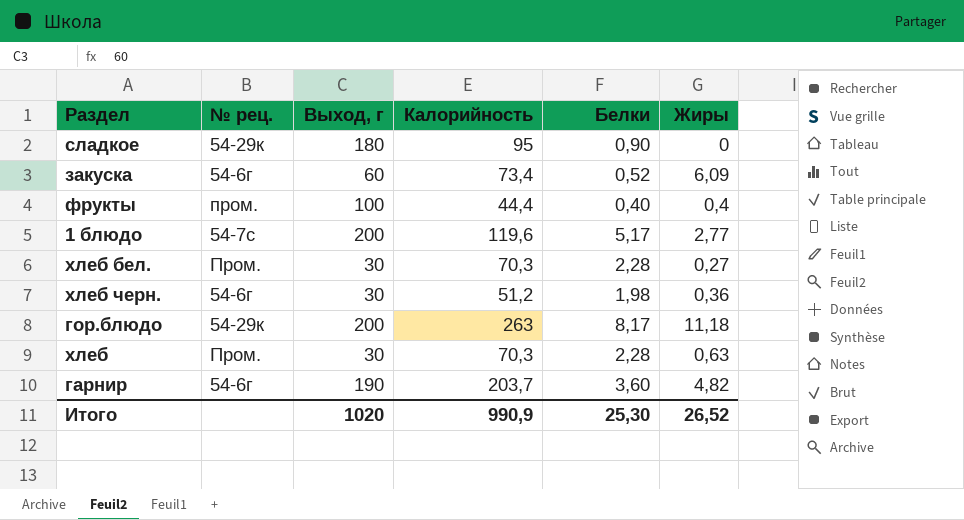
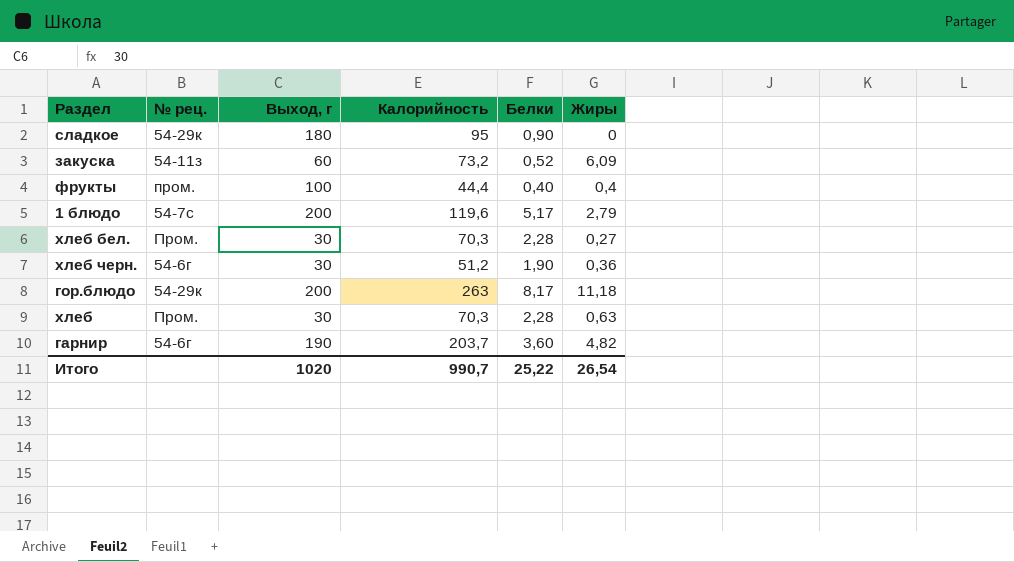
закуска | № рец.: 54-6г -> 54-11з
закуска | Калорийность: 73,4 -> 73,2
1 блюдо | Жиры: 2,77 -> 2,79
хлеб черн. | Белки: 1,98 -> 1,90
Итого | Калорийность: 990,9 -> 990,7
Итого | Белки: 25,30 -> 25,22
Итого | Жиры: 26,52 -> 26,54

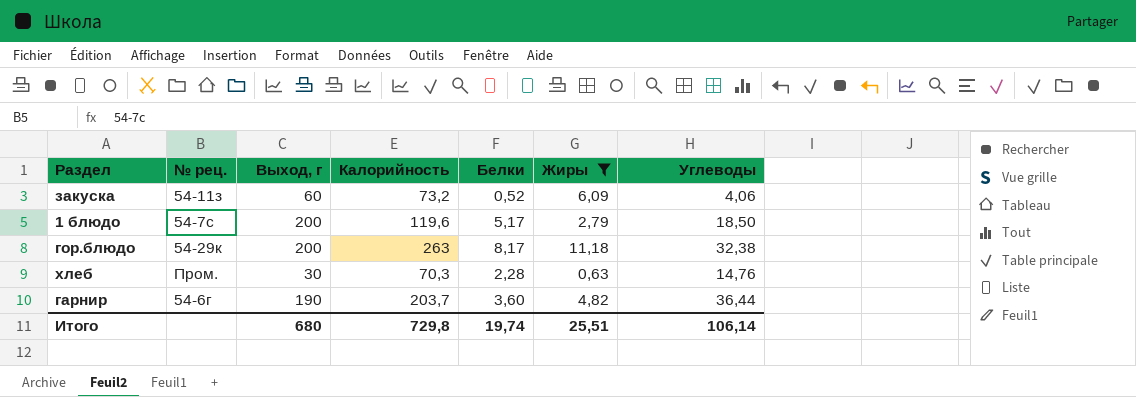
filter: none -> Жиры >= 0,63
column Углеводы | position: none -> 7
Итого | Выход, г: 1020 -> 680
Итого | Калорийность: 990,7 -> 729,8
Итого | Белки: 25,22 -> 19,74
Итого | Жиры: 26,54 -> 25,51

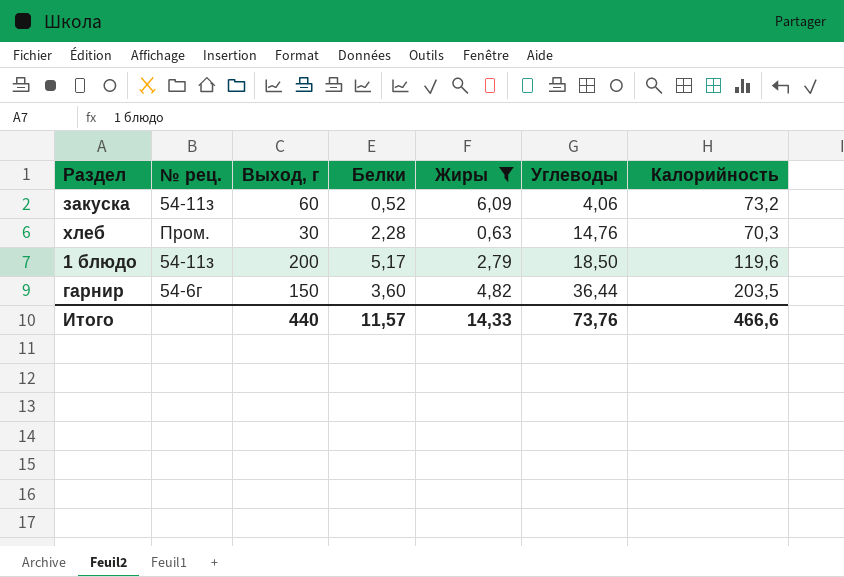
row order: none -> Углеводы ascending
column Калорийность | position: 4 -> 7
row гор.блюдо: 54-29к | 200 | 263 | 8,17 | 11,18 | 32,38 -> none
1 блюдо | № рец.: 54-7с -> 54-11з
гарнир | Выход, г: 190 -> 150
гарнир | Калорийность: 203,7 -> 203,5
Итого | Выход, г: 680 -> 440
Итого | Белки: 19,74 -> 11,57
Итого | Жиры: 25,51 -> 14,33
Итого | Углеводы: 106,14 -> 73,76
Итого | Калорийность: 729,8 -> 466,6

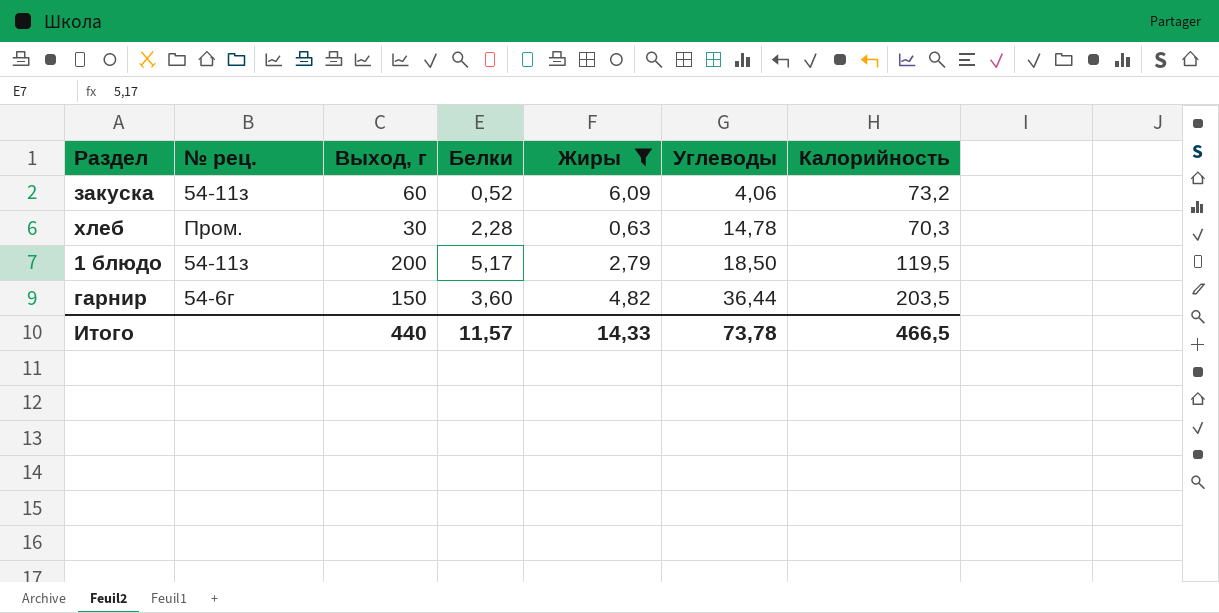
хлеб | Углеводы: 14,76 -> 14,78
1 блюдо | Калорийность: 119,6 -> 119,5
Итого | Углеводы: 73,76 -> 73,78
Итого | Калорийность: 466,6 -> 466,5

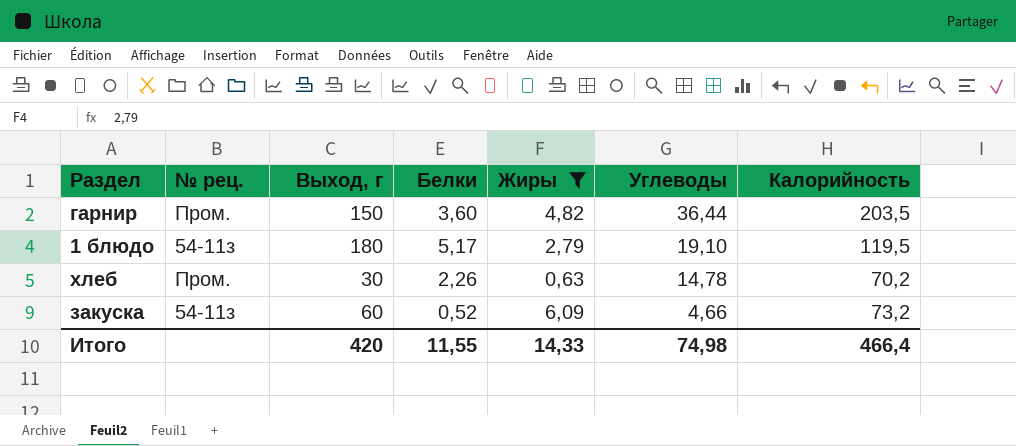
row order: Углеводы ascending -> Углеводы descending
гарнир | № рец.: 54-6г -> Пром.
1 блюдо | Выход, г: 200 -> 180
1 блюдо | Углеводы: 18,50 -> 19,10
хлеб | Белки: 2,28 -> 2,26
хлеб | Калорийность: 70,3 -> 70,2
закуска | Углеводы: 4,06 -> 4,66
Итого | Выход, г: 440 -> 420
Итого | Белки: 11,57 -> 11,55
Итого | Углеводы: 73,78 -> 74,98
Итого | Калорийность: 466,5 -> 466,4

